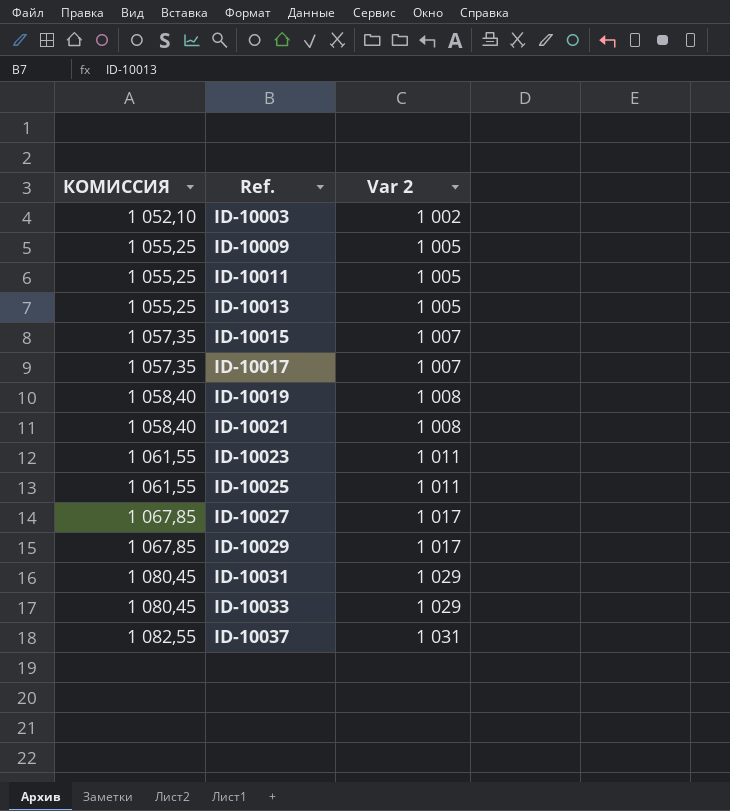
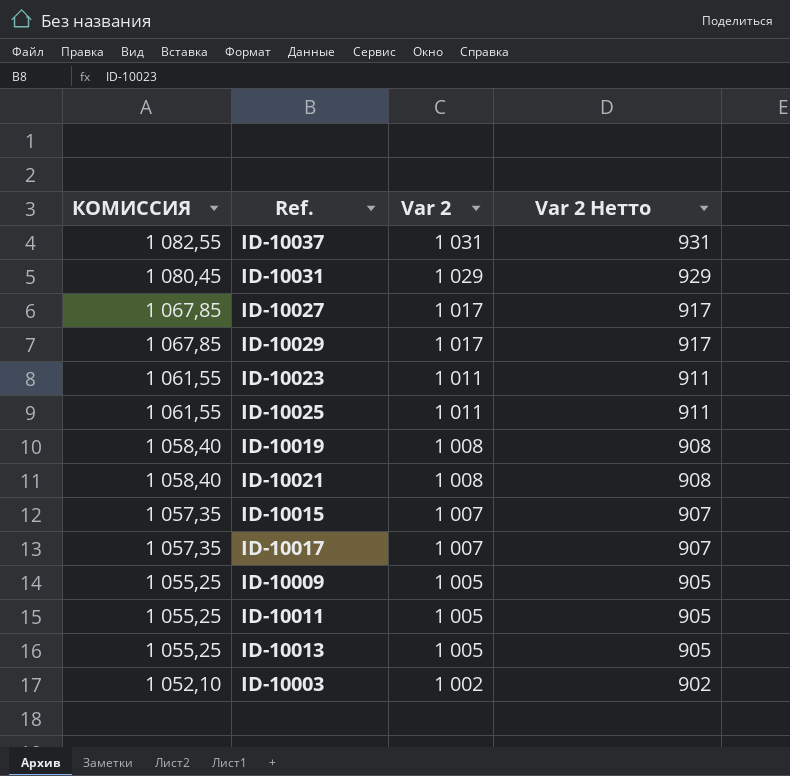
row order: КОМИССИЯ ascending -> КОМИССИЯ descending
column Var 2 Нетто | formula: none -> [Var 2] - 100
row ID-10033: 1 080,45 | 1 029 -> none

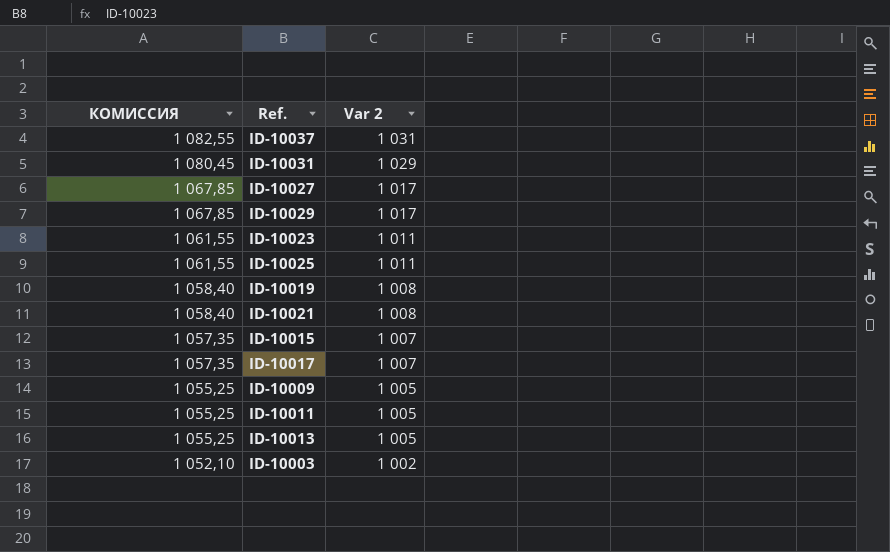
column Var 2 Нетто | formula: [Var 2] - 100 -> none

